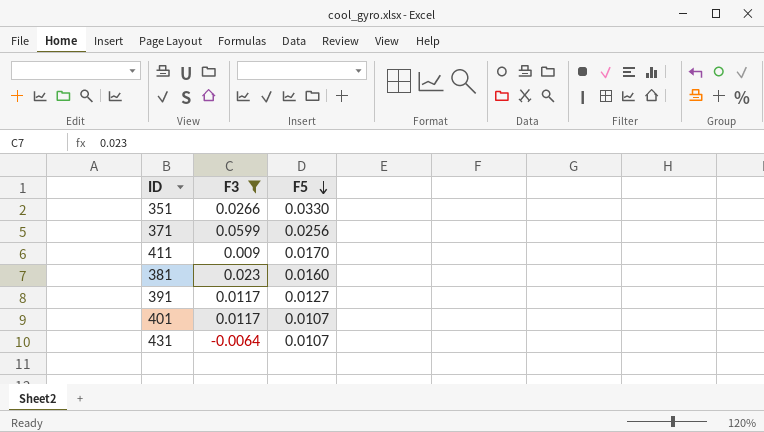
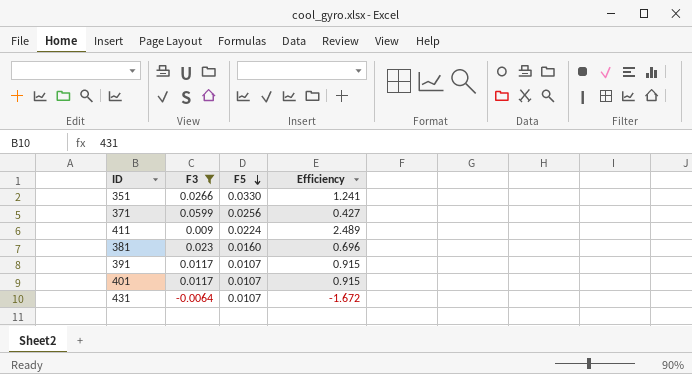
column Efficiency | formula: none -> [F5] / [F3]
411 | F5: 0.0170 -> 0.0224
391 | F5: 0.0127 -> 0.0107

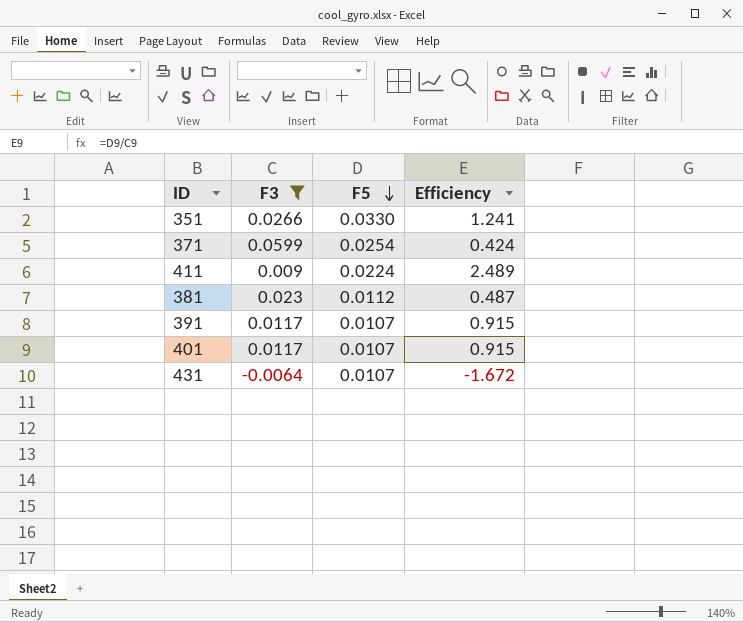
371 | F5: 0.0256 -> 0.0254
371 | Efficiency: 0.427 -> 0.424
381 | F5: 0.0160 -> 0.0112
381 | Efficiency: 0.696 -> 0.487

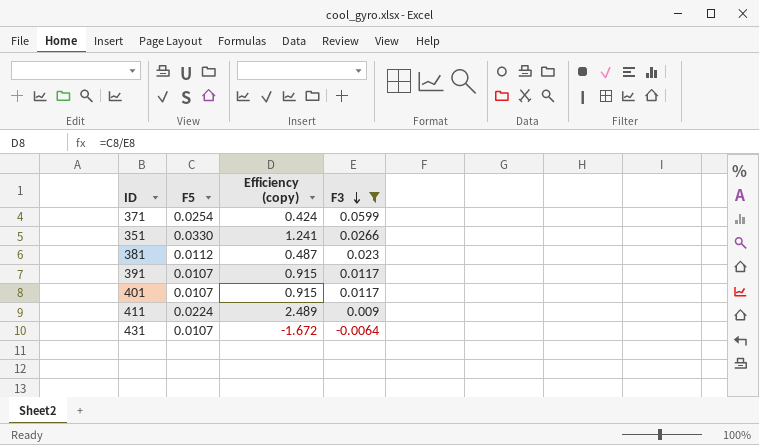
row order: F5 descending -> F3 descending
column name: Efficiency -> Efficiency (copy)
column F3 | position: 2 -> 4

